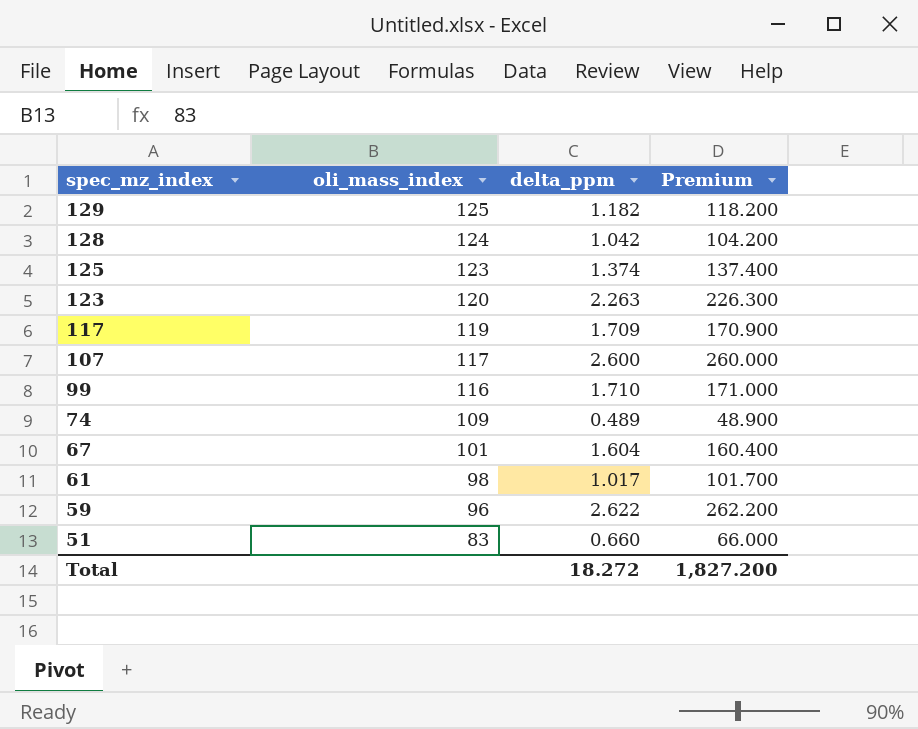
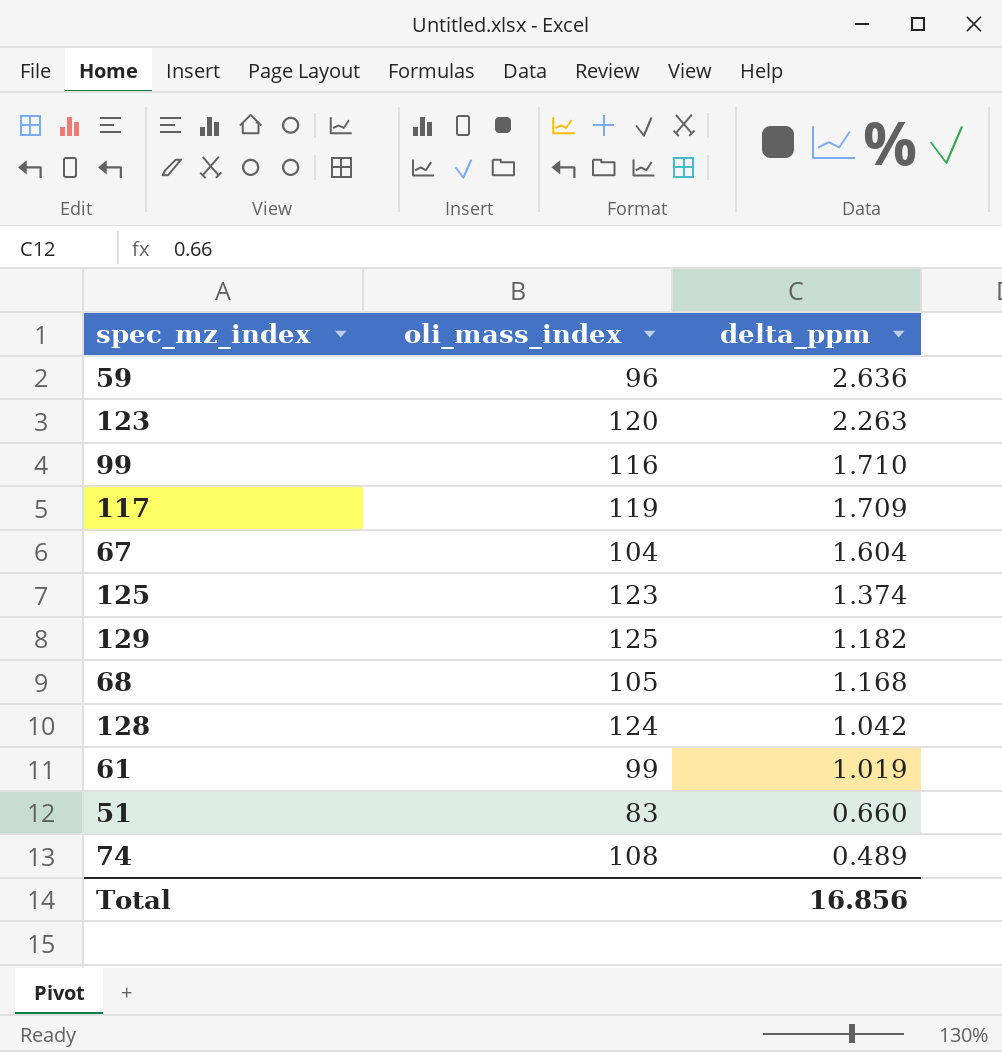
row order: spec_mz_index descending -> delta_ppm descending
column Premium | formula: [delta_ppm] * 100 -> none
row 107: 117 | 2.600 | 260.000 -> none
59 | delta_ppm: 2.622 -> 2.636
67 | oli_mass_index: 101 -> 104
row 68: none -> 105 | 1.168
61 | oli_mass_index: 98 -> 99
61 | delta_ppm: 1.017 -> 1.019
74 | oli_mass_index: 109 -> 108
Total | delta_ppm: 18.272 -> 16.856

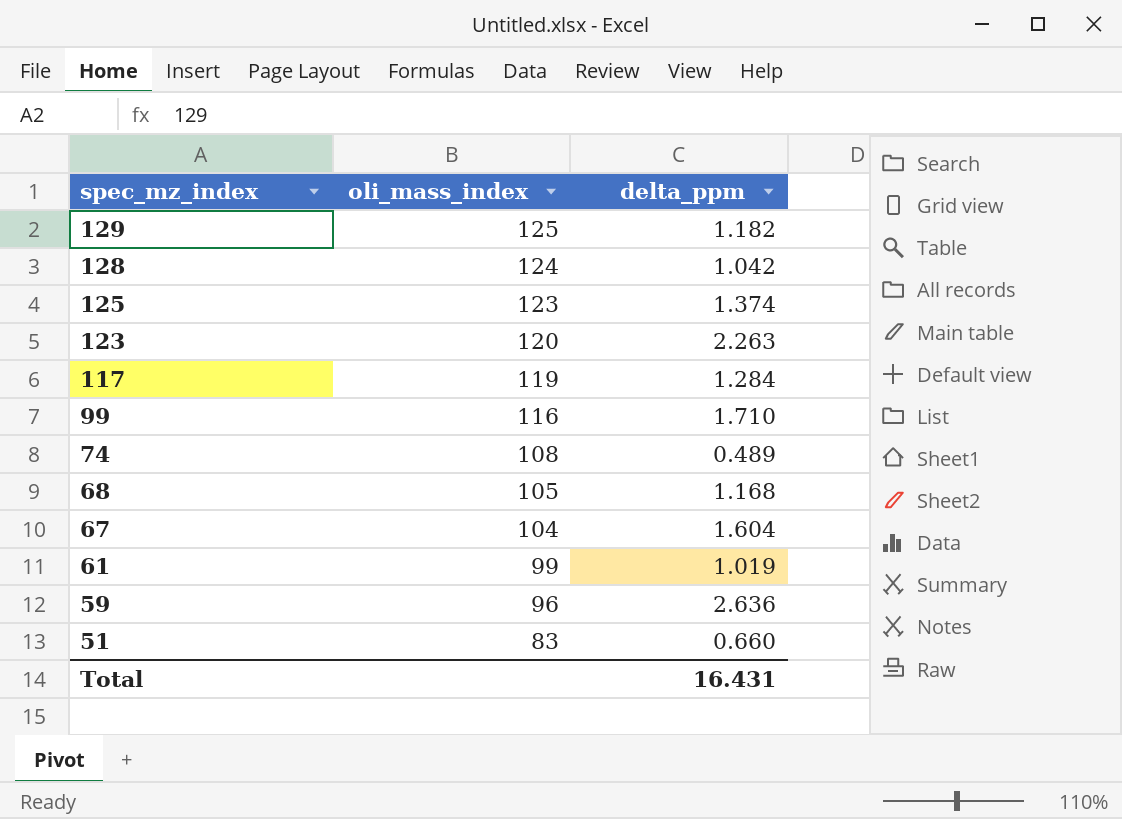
row order: delta_ppm descending -> spec_mz_index descending
117 | delta_ppm: 1.709 -> 1.284
Total | delta_ppm: 16.856 -> 16.431

